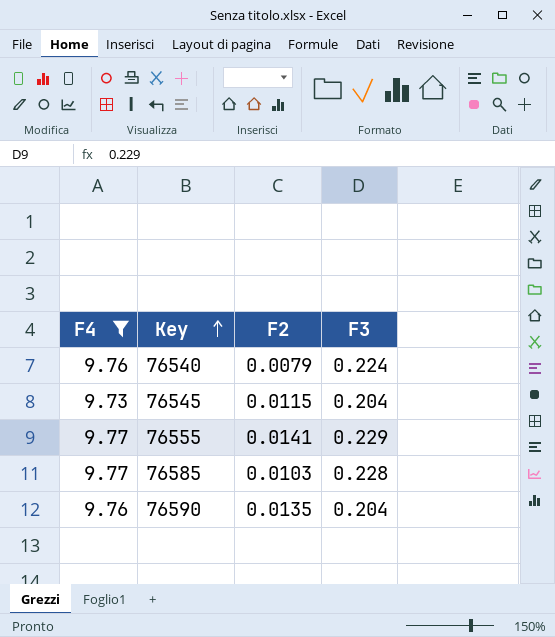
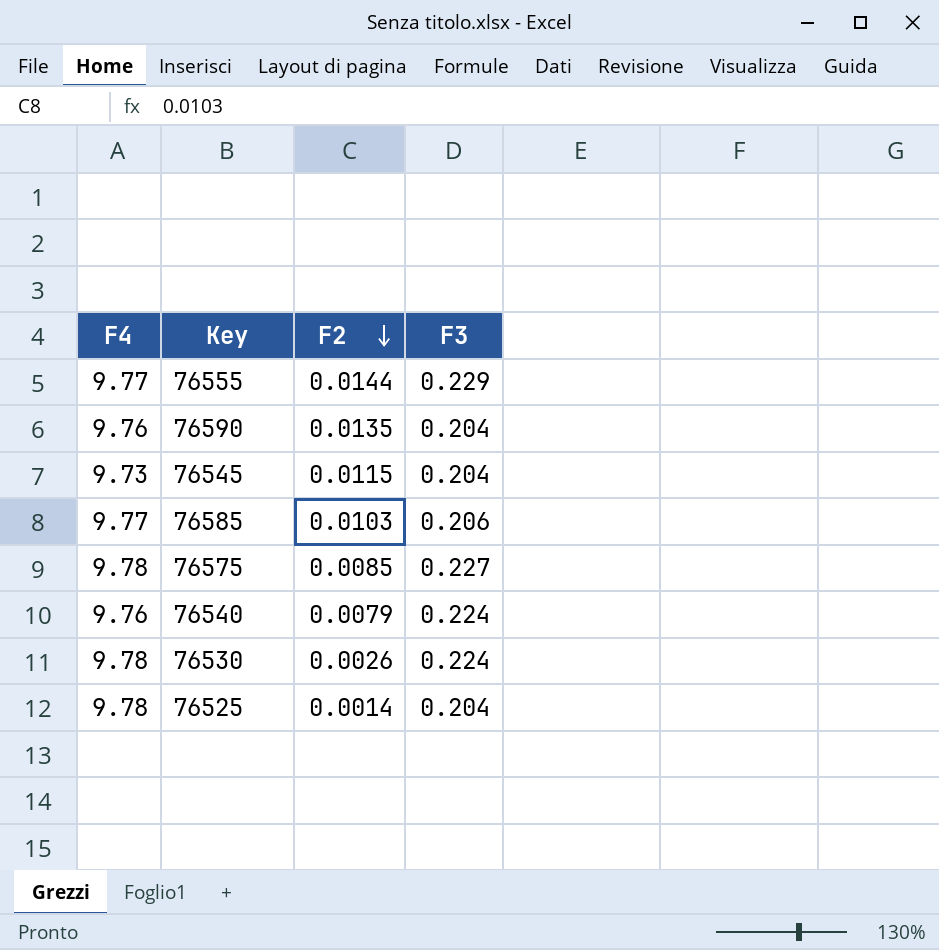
filter: F4 != 9.78 -> none
row order: Key ascending -> F2 descending
76555 | F2: 0.0141 -> 0.0144
76585 | F3: 0.228 -> 0.206

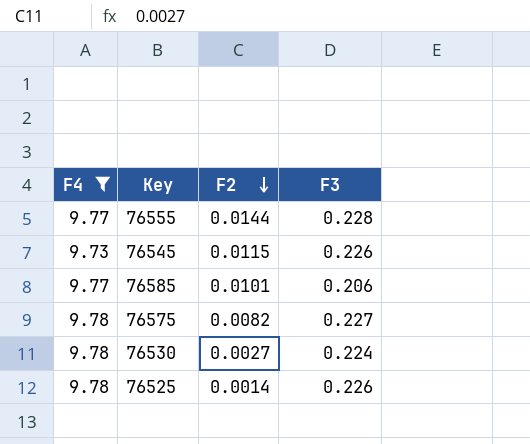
filter: none -> F4 != 9.76
76555 | F3: 0.229 -> 0.228
76545 | F3: 0.204 -> 0.226
76585 | F2: 0.0103 -> 0.0101
76575 | F2: 0.0085 -> 0.0082
76530 | F2: 0.0026 -> 0.0027
76525 | F3: 0.204 -> 0.226

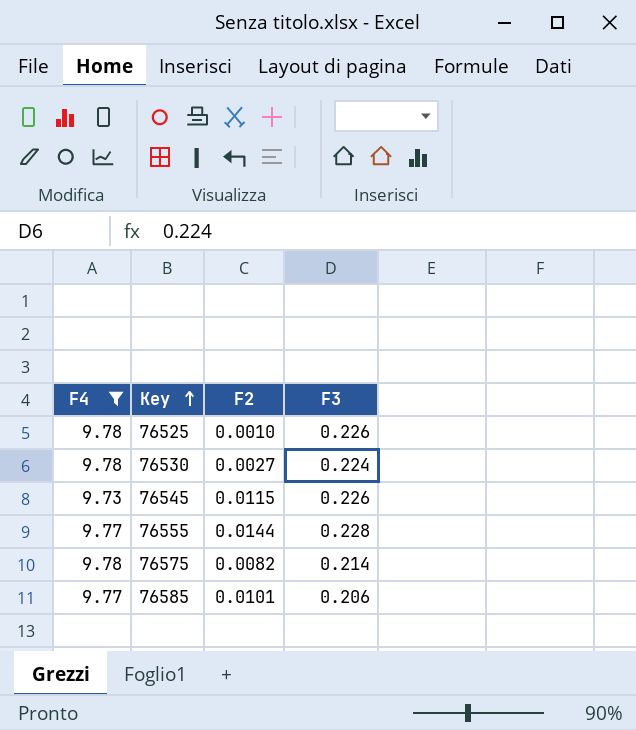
row order: F2 descending -> Key ascending
76525 | F2: 0.0014 -> 0.0010
76575 | F3: 0.227 -> 0.214

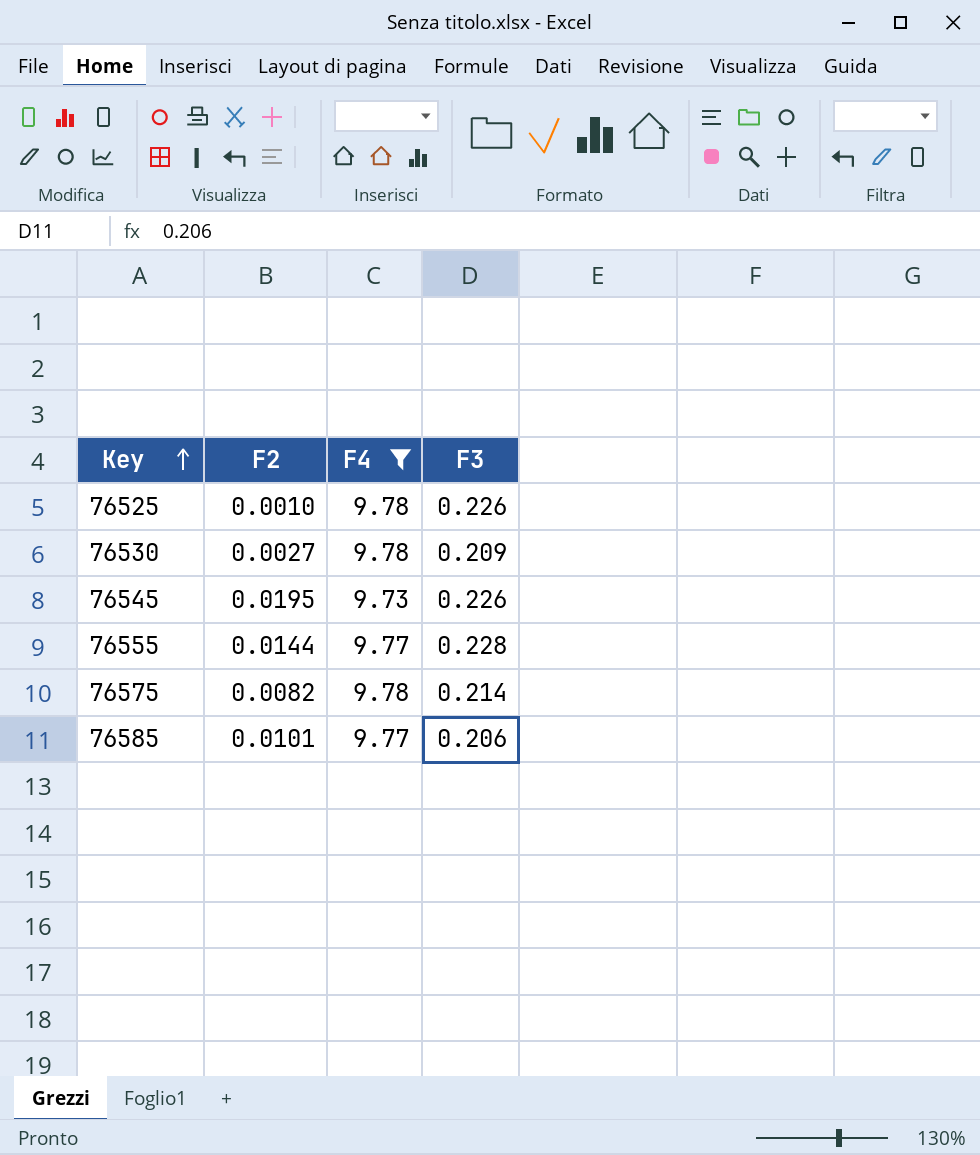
column F4 | position: 1 -> 3
76530 | F3: 0.224 -> 0.209
76545 | F2: 0.0115 -> 0.0195

